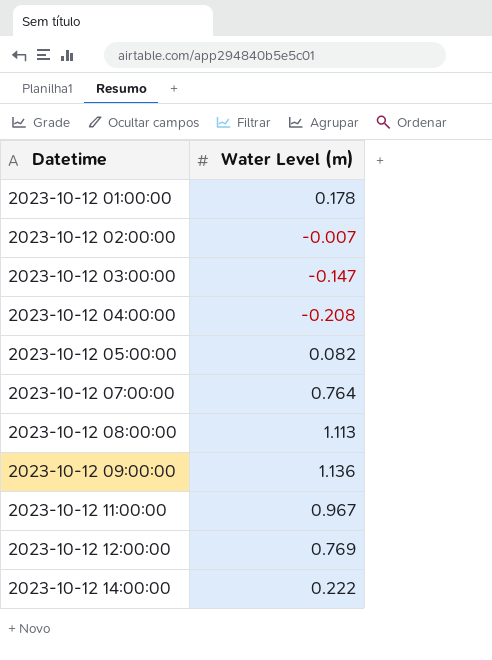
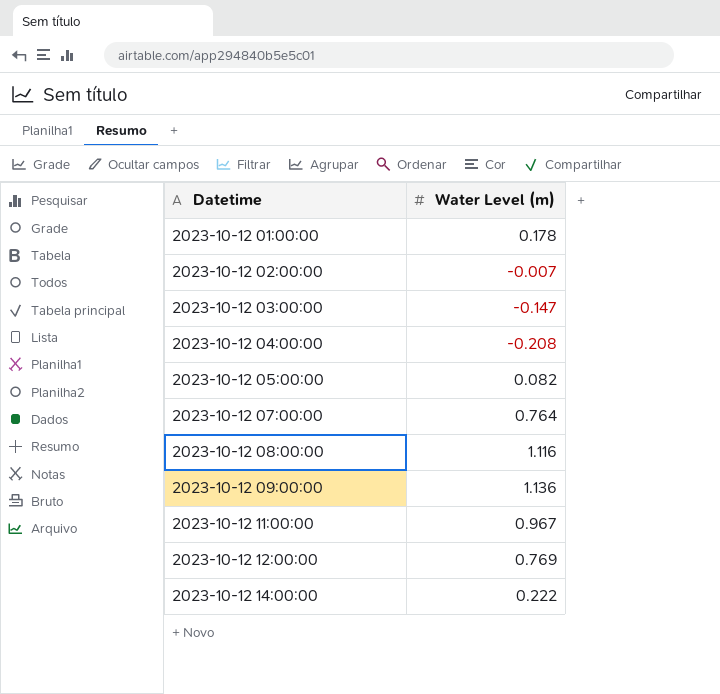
2023-10-12 08:00:00 | Water Level (m): 1.113 -> 1.116

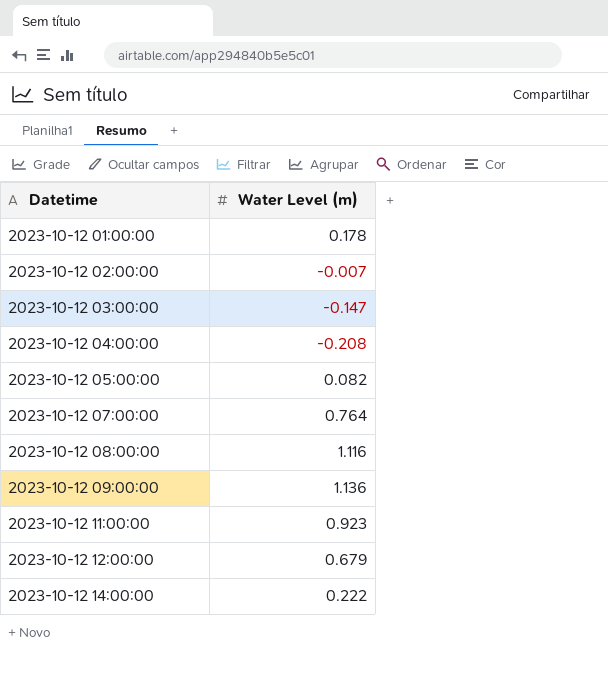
2023-10-12 11:00:00 | Water Level (m): 0.967 -> 0.923
2023-10-12 12:00:00 | Water Level (m): 0.769 -> 0.679

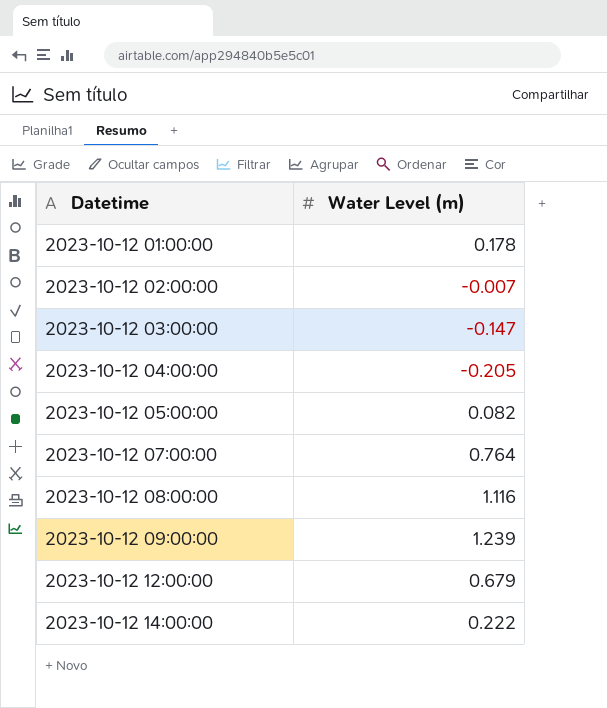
row 2023-10-12 11:00:00: 0.923 -> none
2023-10-12 04:00:00 | Water Level (m): -0.208 -> -0.205
2023-10-12 09:00:00 | Water Level (m): 1.136 -> 1.239

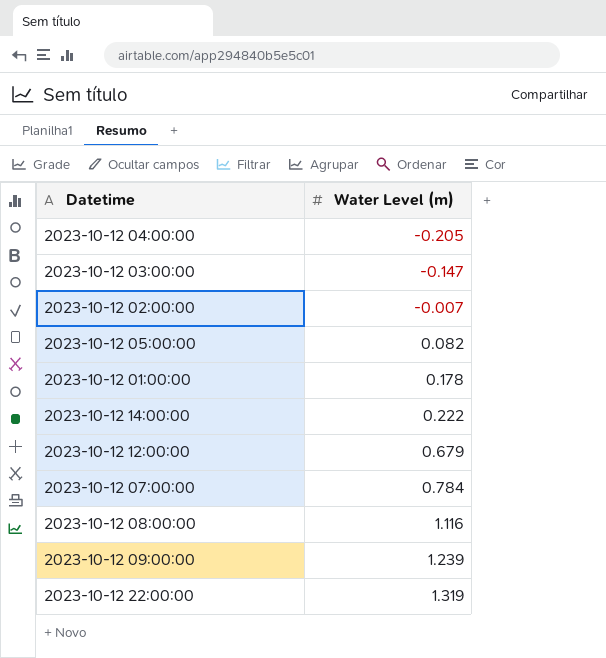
row order: Datetime ascending -> Water Level (m) ascending
2023-10-12 07:00:00 | Water Level (m): 0.764 -> 0.784
row 2023-10-12 22:00:00: none -> 1.319

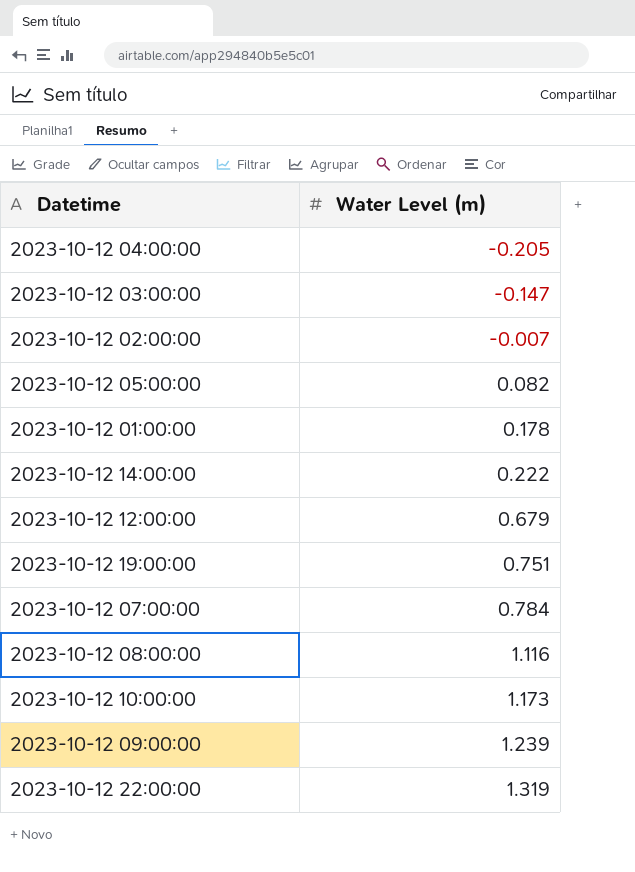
row 2023-10-12 19:00:00: none -> 0.751
row 2023-10-12 10:00:00: none -> 1.173

